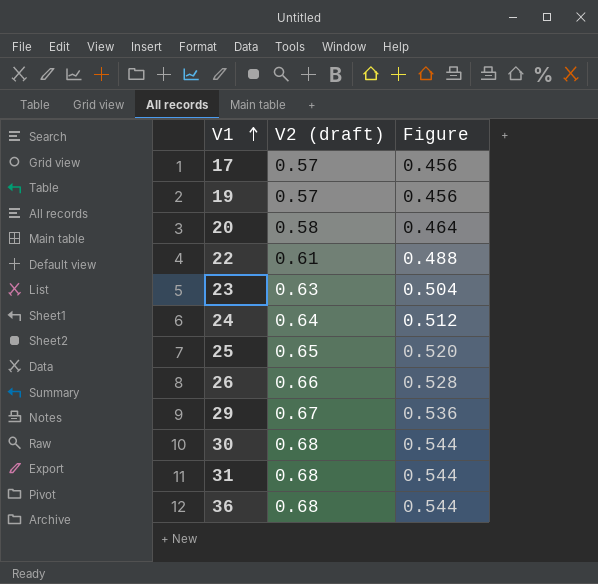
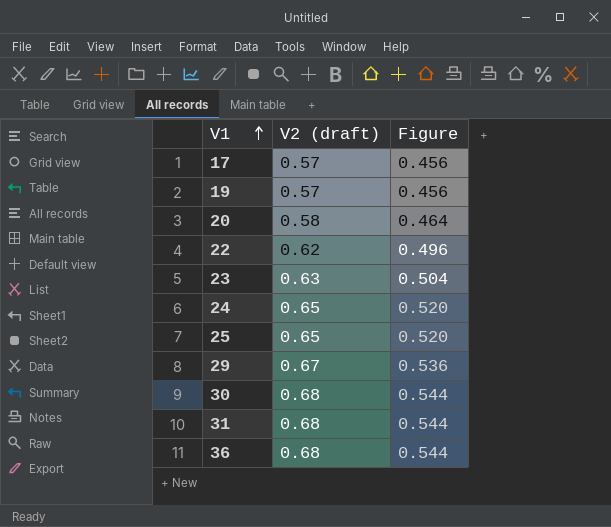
row 26: 0.66 | 0.528 -> none
22 | V2 (draft): 0.61 -> 0.62
22 | Figure: 0.488 -> 0.496
24 | V2 (draft): 0.64 -> 0.65
24 | Figure: 0.512 -> 0.520

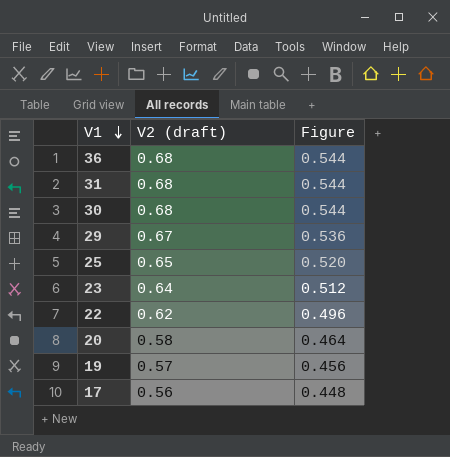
row order: V1 ascending -> V1 descending
row 24: 0.65 | 0.520 -> none
23 | V2 (draft): 0.63 -> 0.64
23 | Figure: 0.504 -> 0.512
17 | V2 (draft): 0.57 -> 0.56
17 | Figure: 0.456 -> 0.448

